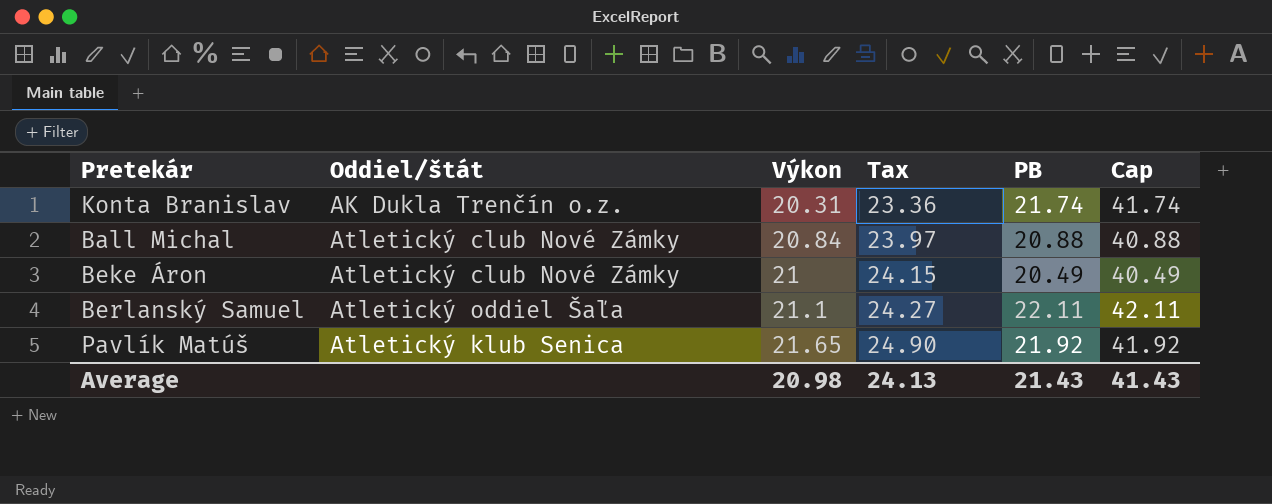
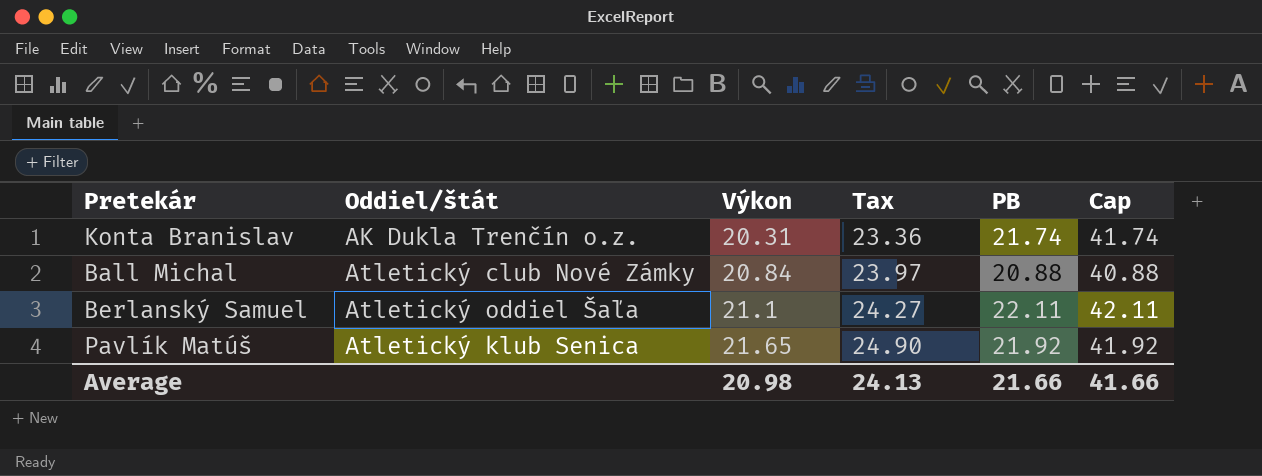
row Beke Áron: Atletický club Nové Zámky | 21 | 24.15 | 20.49 | 40.49 -> none
Average | PB: 21.43 -> 21.66
Average | Cap: 41.43 -> 41.66

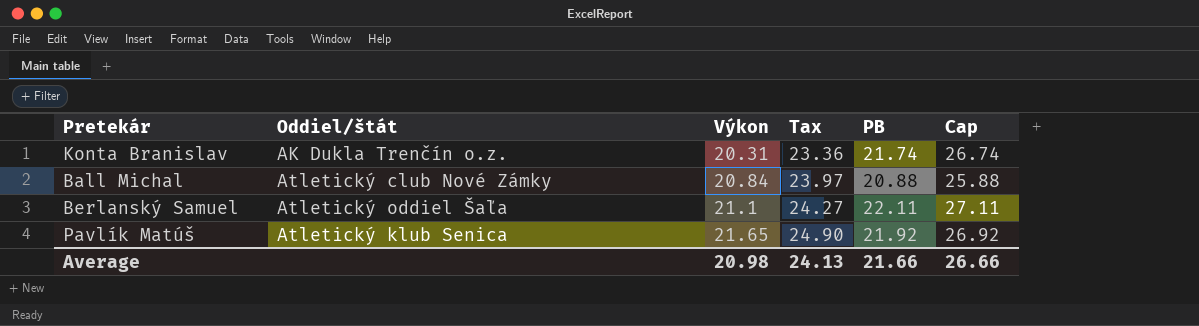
column Cap | formula: [PB] + 20 -> [PB] + 5
Average | Cap: 41.66 -> 26.66

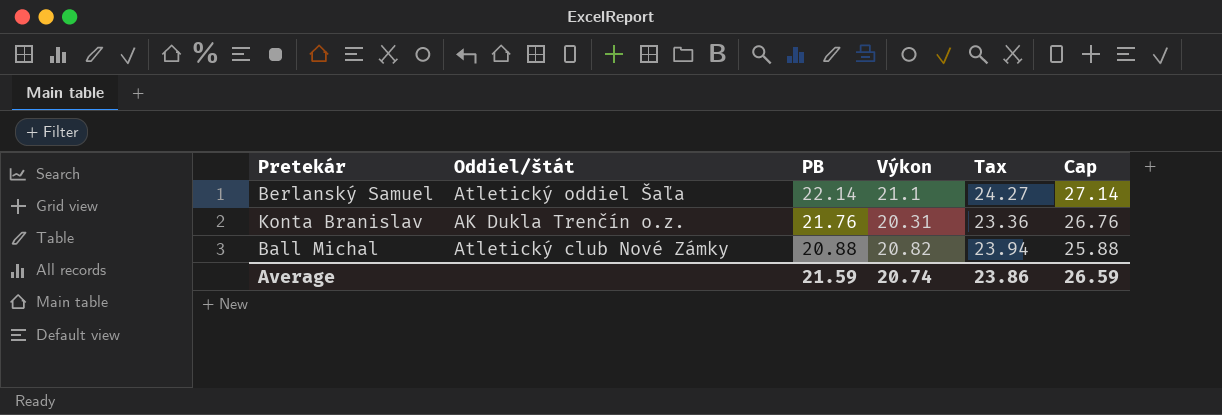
row order: Výkon ascending -> PB descending
column PB | position: 5 -> 3
row Pavlík Matúš: Atletický klub Senica | 21.65 | 24.90 | 21.92 | 26.92 -> none
Berlanský Samuel | PB: 22.11 -> 22.14
Berlanský Samuel | Cap: 27.11 -> 27.14
Konta Branislav | PB: 21.74 -> 21.76
Konta Branislav | Cap: 26.74 -> 26.76
Ball Michal | Výkon: 20.84 -> 20.82
Ball Michal | Tax: 23.97 -> 23.94
Average | PB: 21.66 -> 21.59
Average | Výkon: 20.98 -> 20.74
Average | Tax: 24.13 -> 23.86
Average | Cap: 26.66 -> 26.59

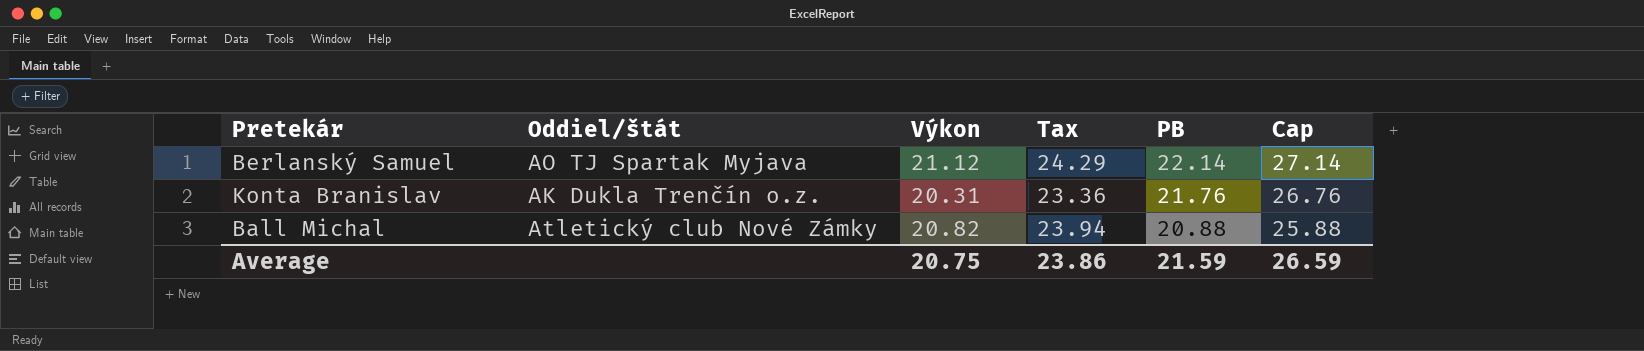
column PB | position: 3 -> 5
Berlanský Samuel | Oddiel/štát: Atletický oddiel Šaľa -> AO TJ Spartak Myjava
Berlanský Samuel | Výkon: 21.1 -> 21.12
Berlanský Samuel | Tax: 24.27 -> 24.29
Average | Výkon: 20.74 -> 20.75

